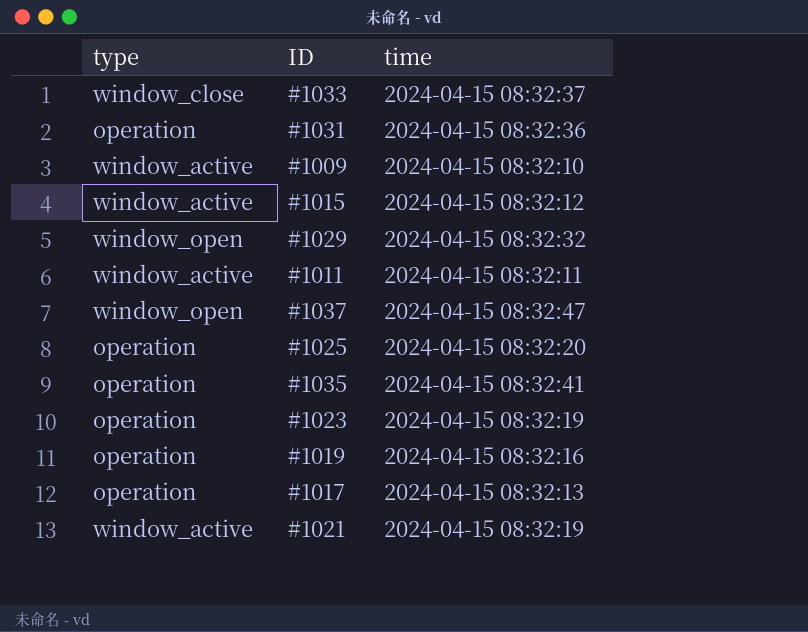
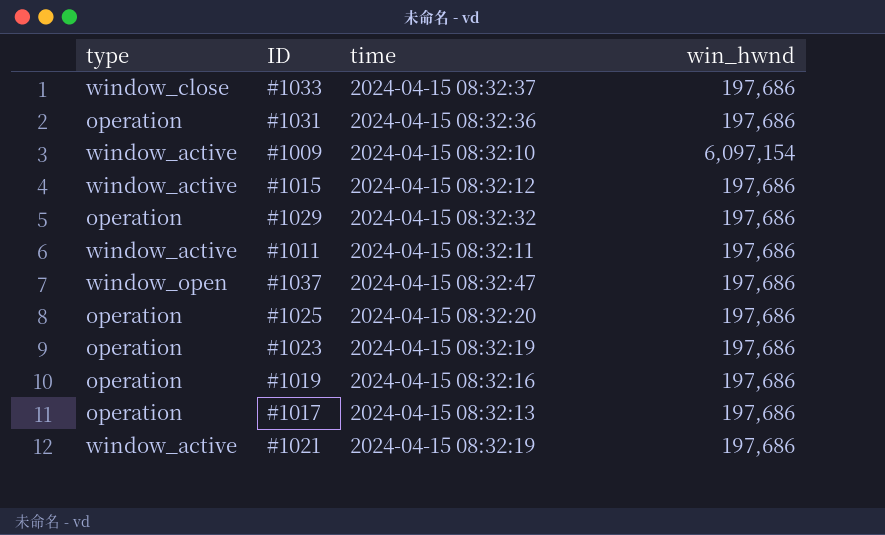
column win_hwnd | position: none -> 4
row #1035: operation | 2024-04-15 08:32:41 -> none
#1029 | type: window_open -> operation

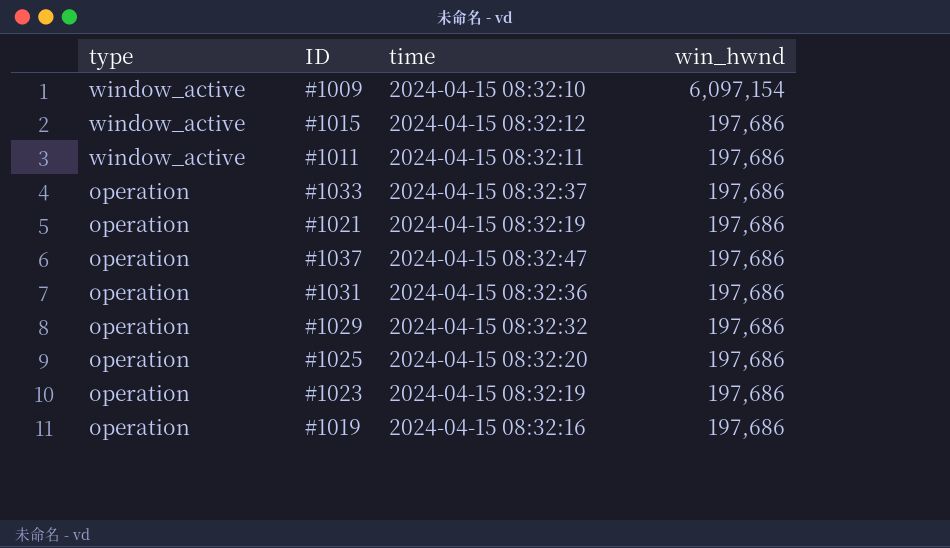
row order: none -> type descending
row #1017: operation | 2024-04-15 08:32:13 | 197,686 -> none
#1033 | type: window_close -> operation
#1021 | type: window_active -> operation
#1037 | type: window_open -> operation

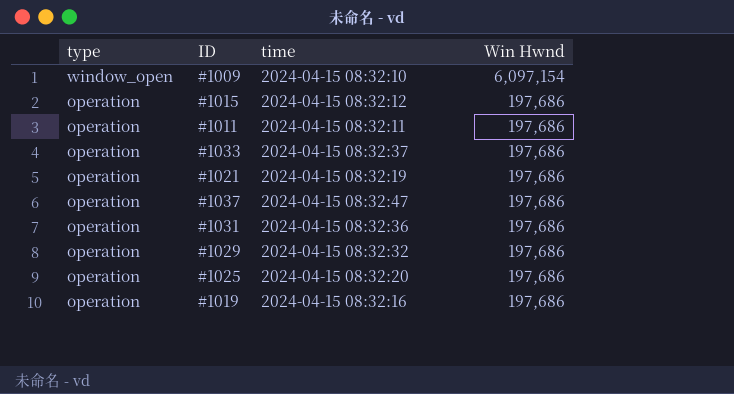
column name: win_hwnd -> Win Hwnd
row #1023: operation | 2024-04-15 08:32:19 | 197,686 -> none
#1009 | type: window_active -> window_open
#1015 | type: window_active -> operation
#1011 | type: window_active -> operation

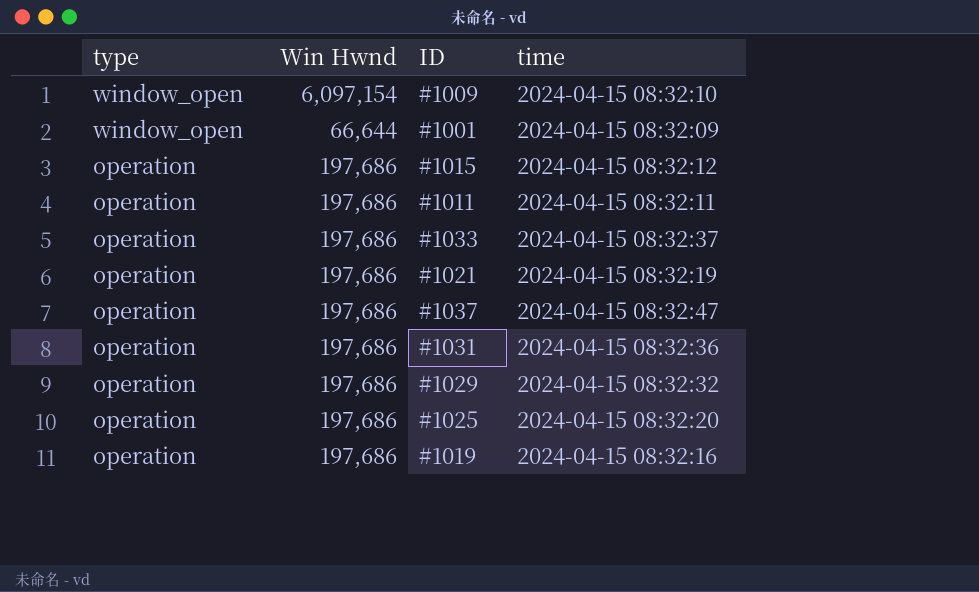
column Win Hwnd | position: 4 -> 2
row #1001: none -> window_open | 66,644 | 2024-04-15 08:32:09

